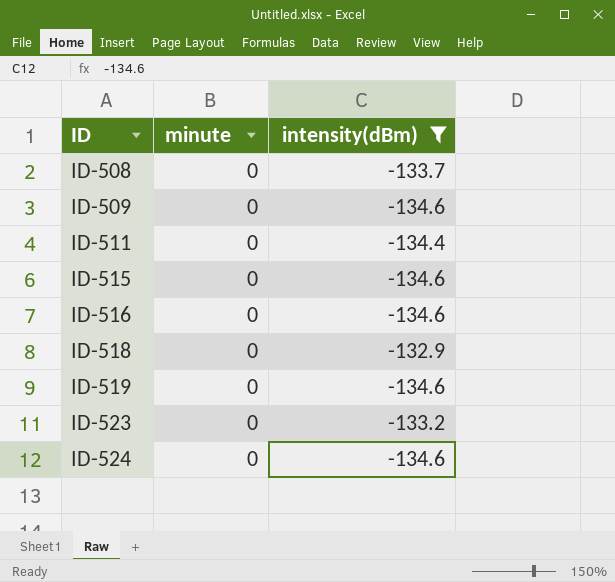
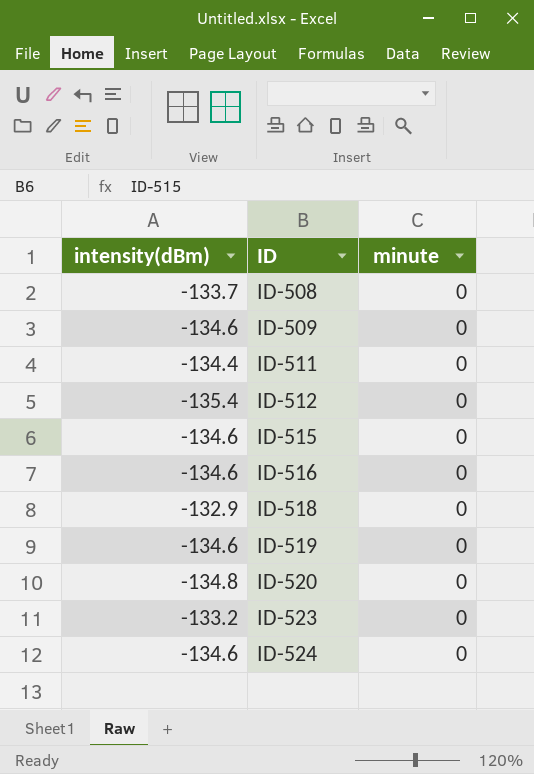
filter: intensity(dBm) >= -134.6 -> none
column intensity(dBm) | position: 3 -> 1

